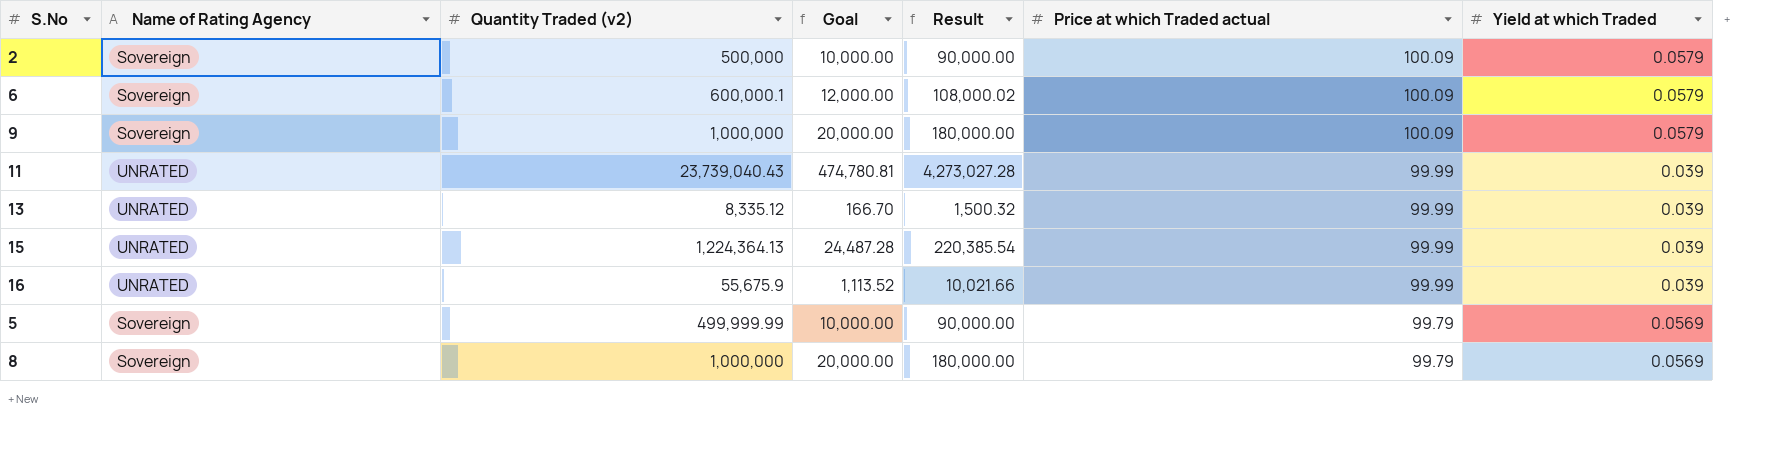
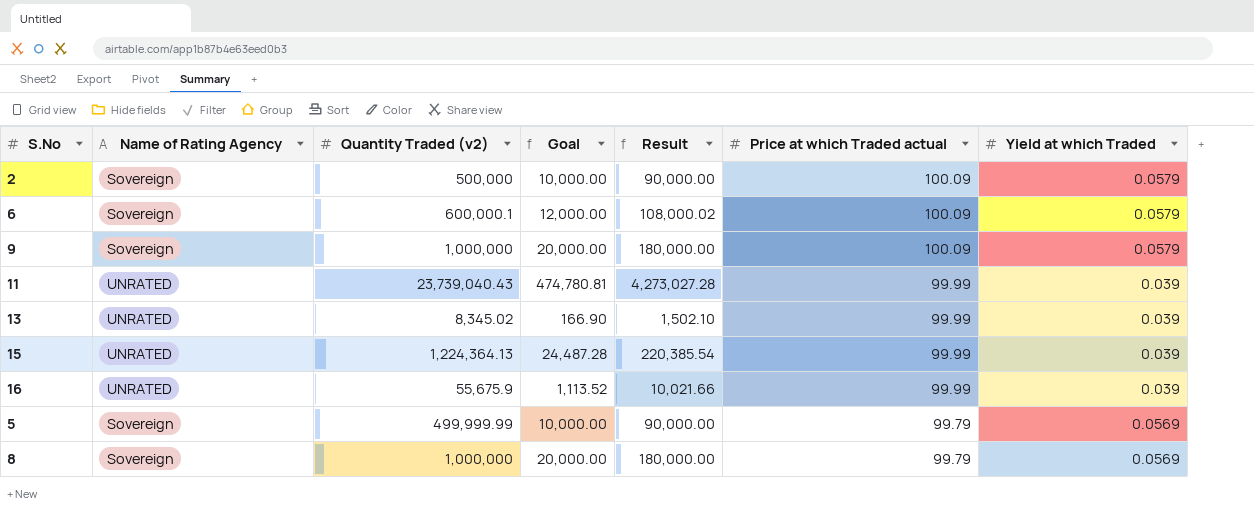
13 | Quantity Traded (v2): 8,335.12 -> 8,345.02
13 | Goal: 166.70 -> 166.90
13 | Result: 1,500.32 -> 1,502.10

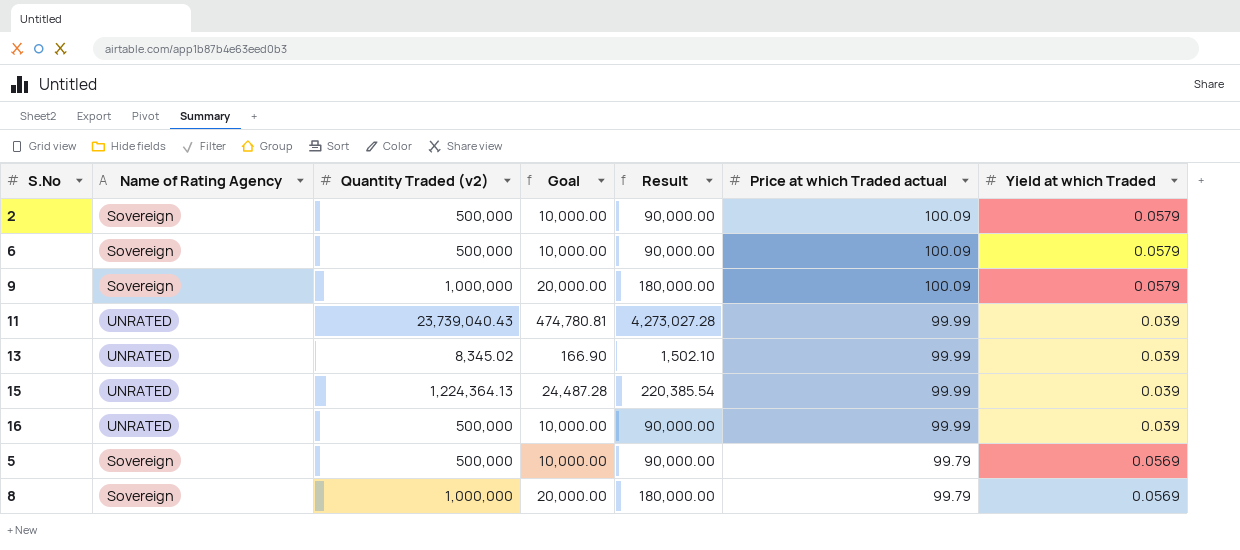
6 | Quantity Traded (v2): 600,000.1 -> 500,000
6 | Goal: 12,000.00 -> 10,000.00
6 | Result: 108,000.02 -> 90,000.00
16 | Quantity Traded (v2): 55,675.9 -> 500,000
16 | Goal: 1,113.52 -> 10,000.00
16 | Result: 10,021.66 -> 90,000.00
5 | Quantity Traded (v2): 499,999.99 -> 500,000

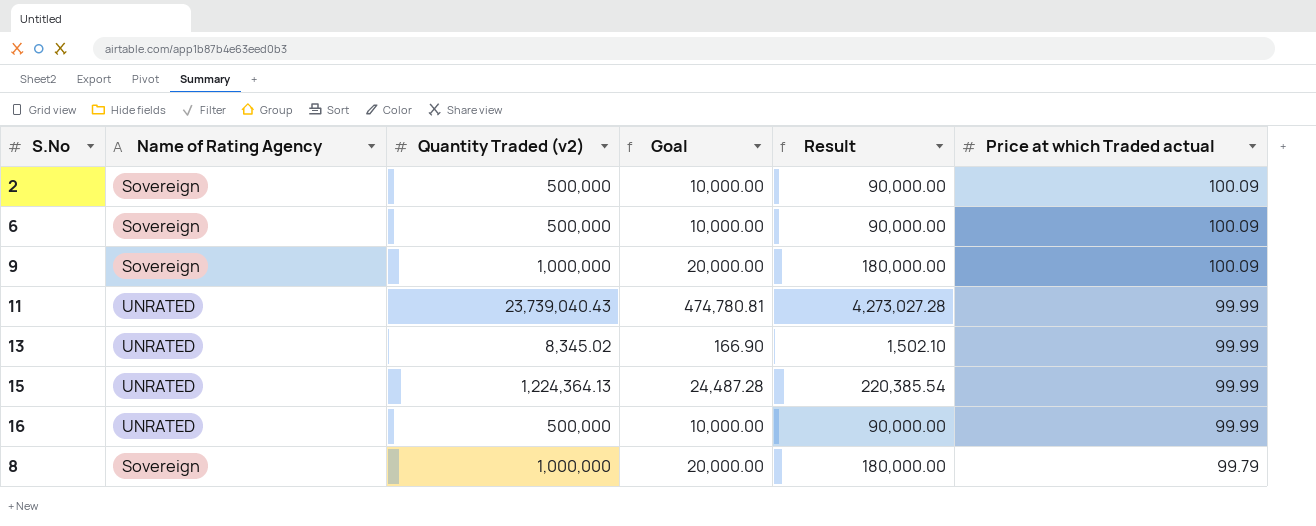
column Yield at which Traded | position: 7 -> none
row 5: Sovereign | 500,000 | 10,000.00 | 90,000.00 | 99.79 | 0.0569 -> none

